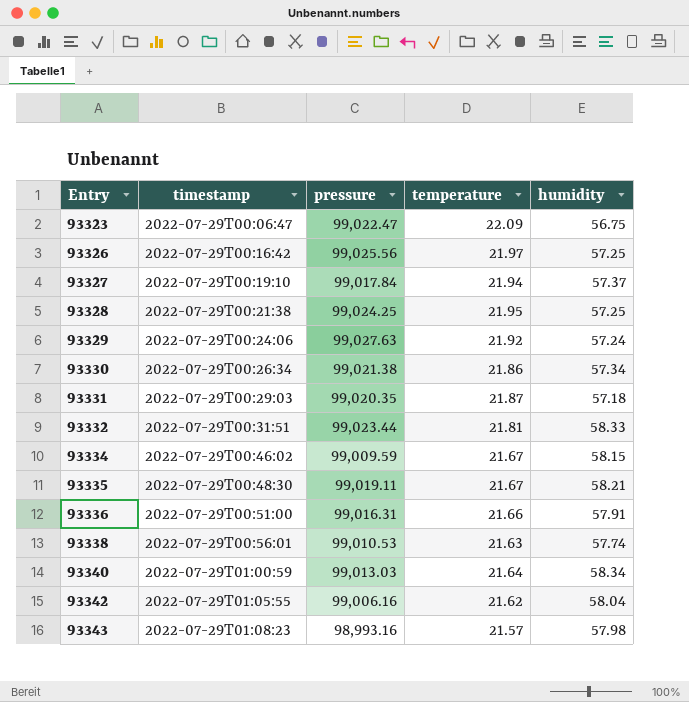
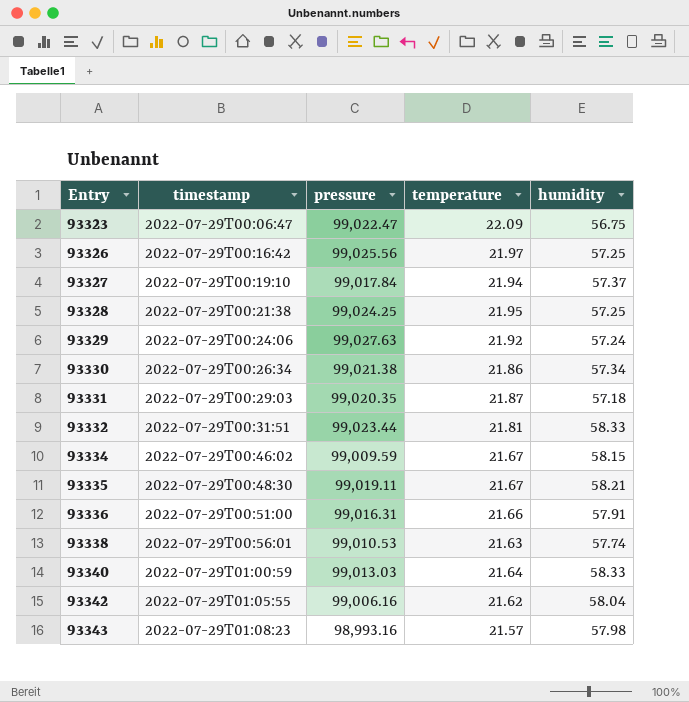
93340 | humidity: 58.34 -> 58.33

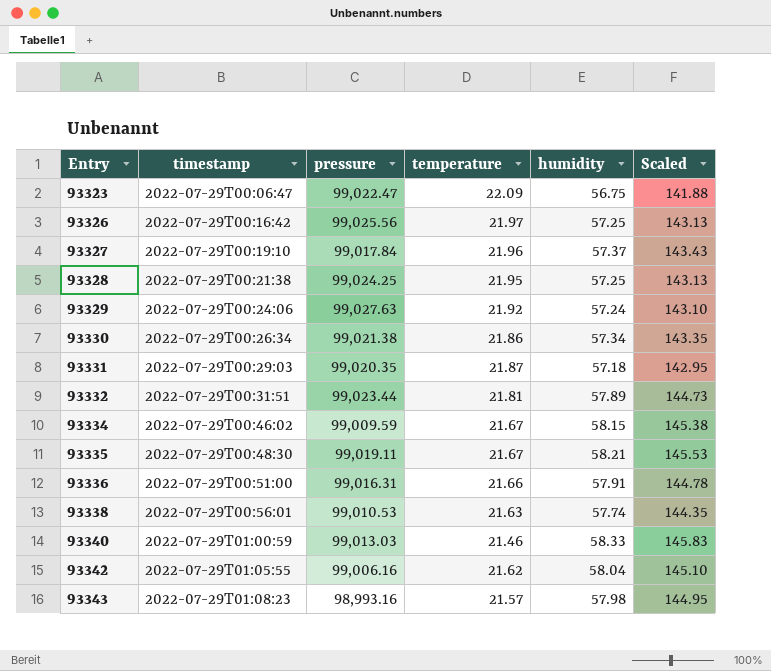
column Scaled | formula: none -> [humidity] * 2.5
93327 | temperature: 21.94 -> 21.96
93332 | humidity: 58.33 -> 57.89
93340 | temperature: 21.64 -> 21.46

